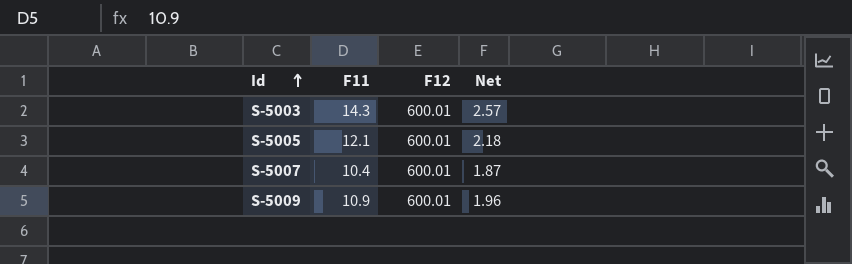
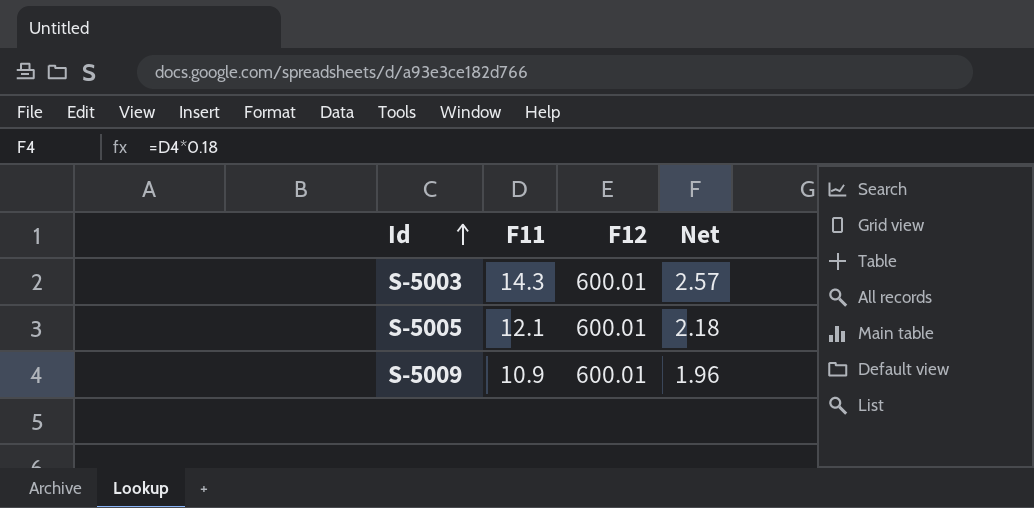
row S-5007: 10.4 | 600.01 | 1.87 -> none

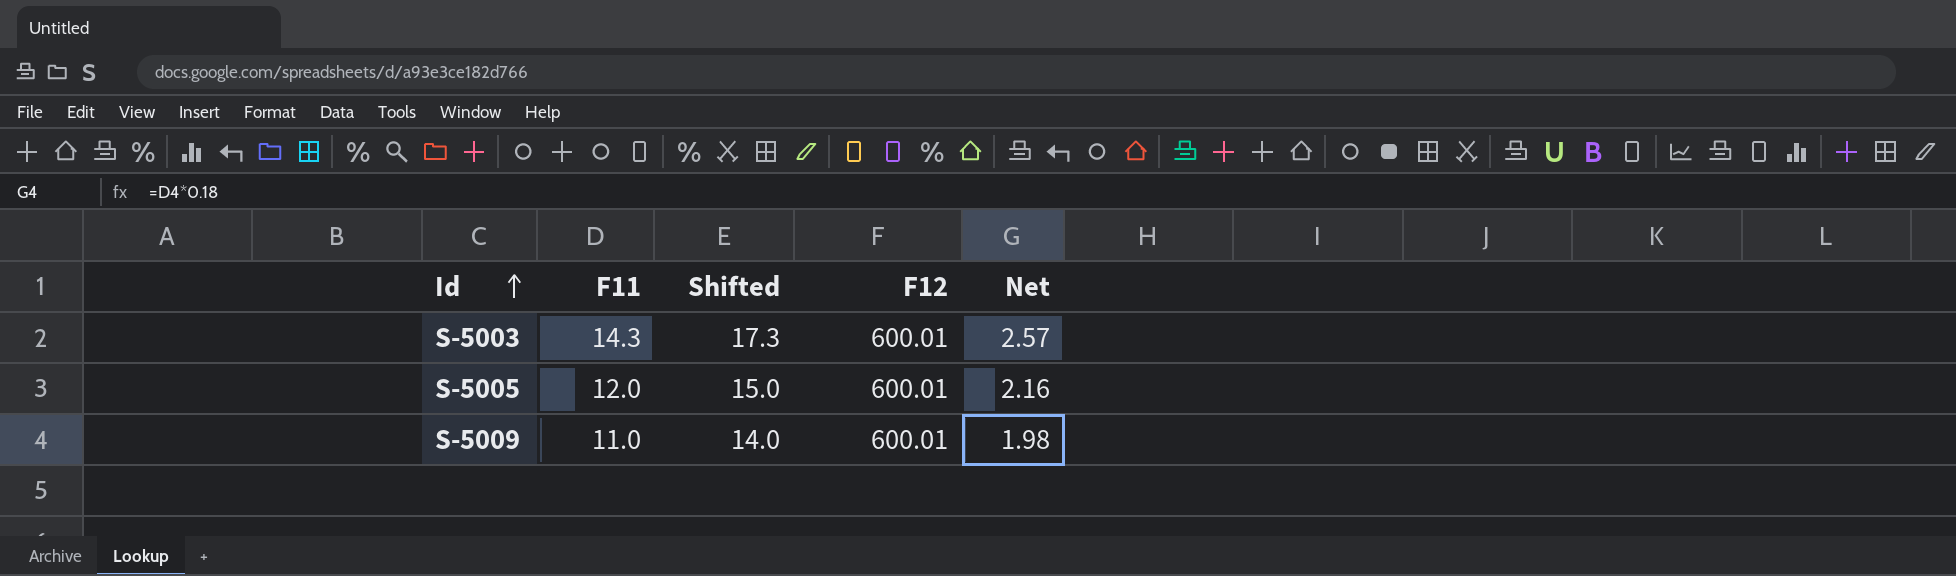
column Shifted | formula: none -> [F11] + 3
S-5005 | F11: 12.1 -> 12.0
S-5005 | Net: 2.18 -> 2.16
S-5009 | F11: 10.9 -> 11.0
S-5009 | Net: 1.96 -> 1.98

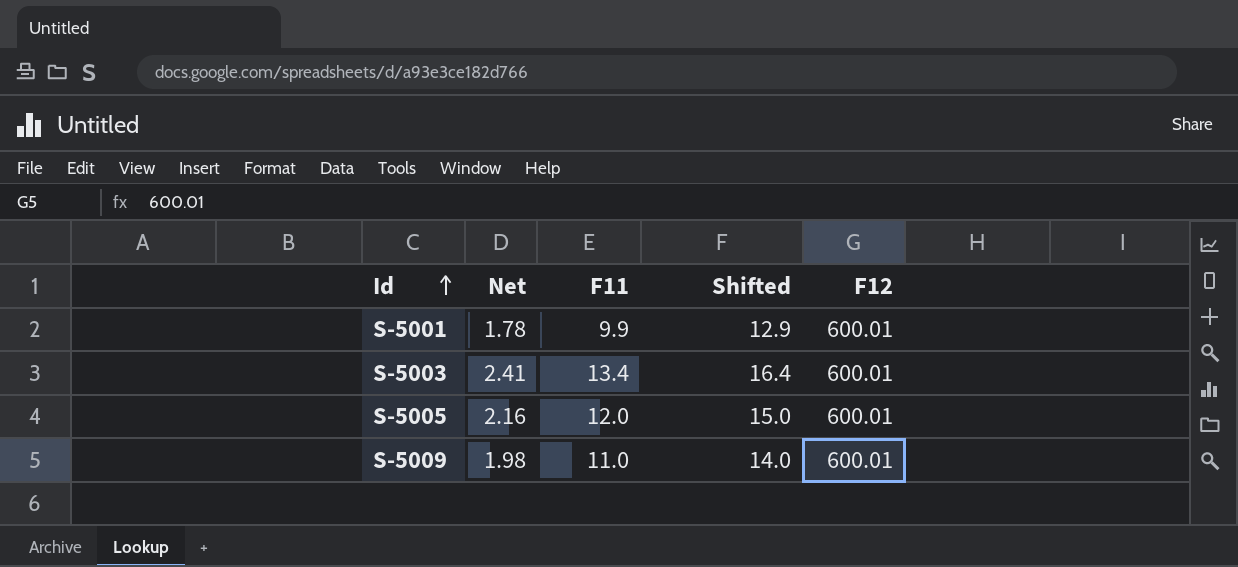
column Net | position: 5 -> 2
row S-5001: none -> 1.78 | 9.9 | 12.9 | 600.01
S-5003 | Net: 2.57 -> 2.41
S-5003 | F11: 14.3 -> 13.4
S-5003 | Shifted: 17.3 -> 16.4

